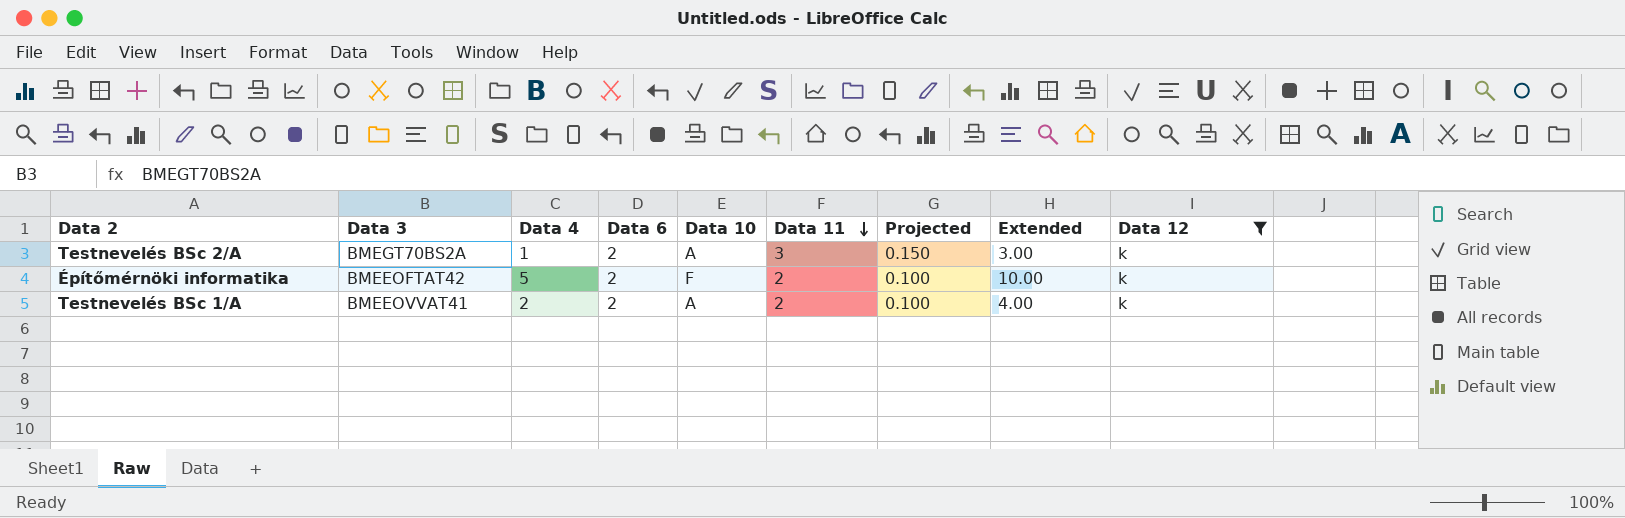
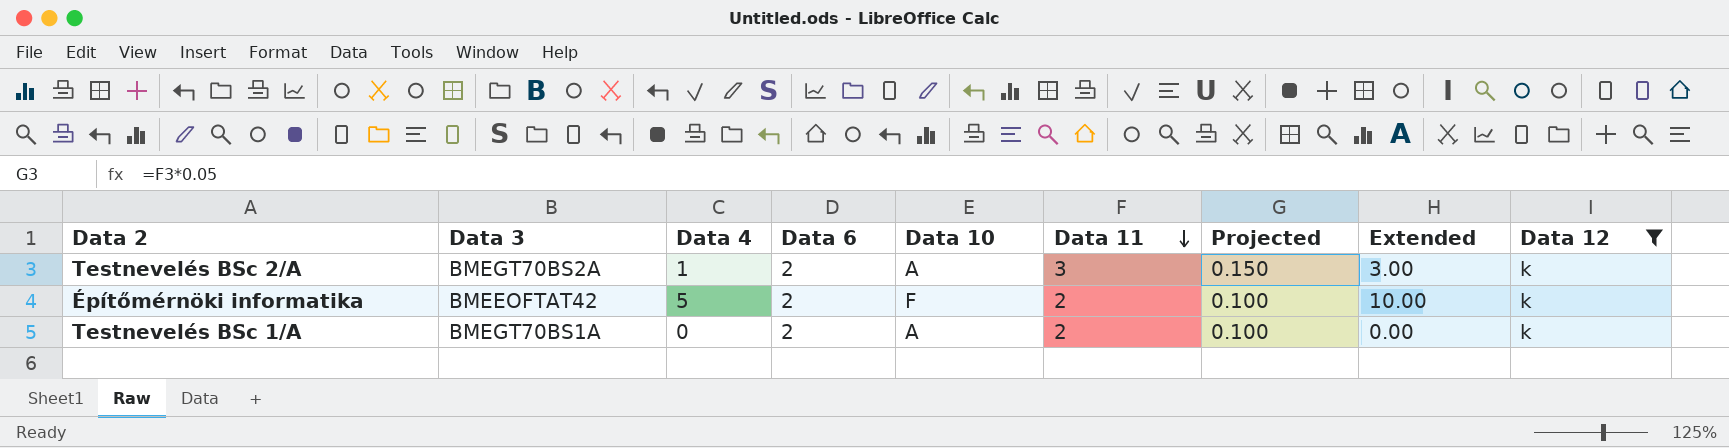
Testnevelés BSc 1/A | Data 3: BMEEOVVAT41 -> BMEGT70BS1A
Testnevelés BSc 1/A | Data 4: 2 -> 0
Testnevelés BSc 1/A | Extended: 4.00 -> 0.00

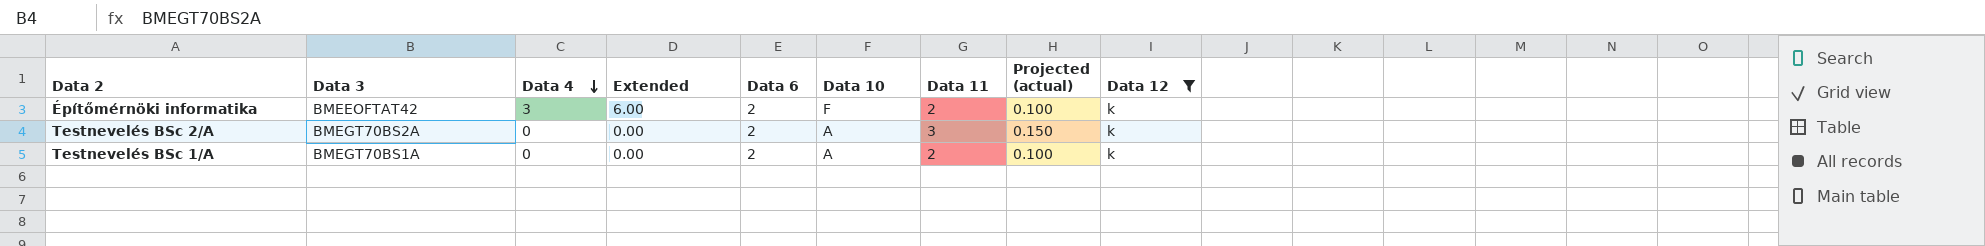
row order: Data 11 descending -> Data 4 descending
column Extended | position: 8 -> 4
column name: Projected -> Projected (actual)
Építőmérnöki informatika | Data 4: 5 -> 3
Építőmérnöki informatika | Extended: 10.00 -> 6.00
Testnevelés BSc 2/A | Data 4: 1 -> 0
Testnevelés BSc 2/A | Extended: 3.00 -> 0.00

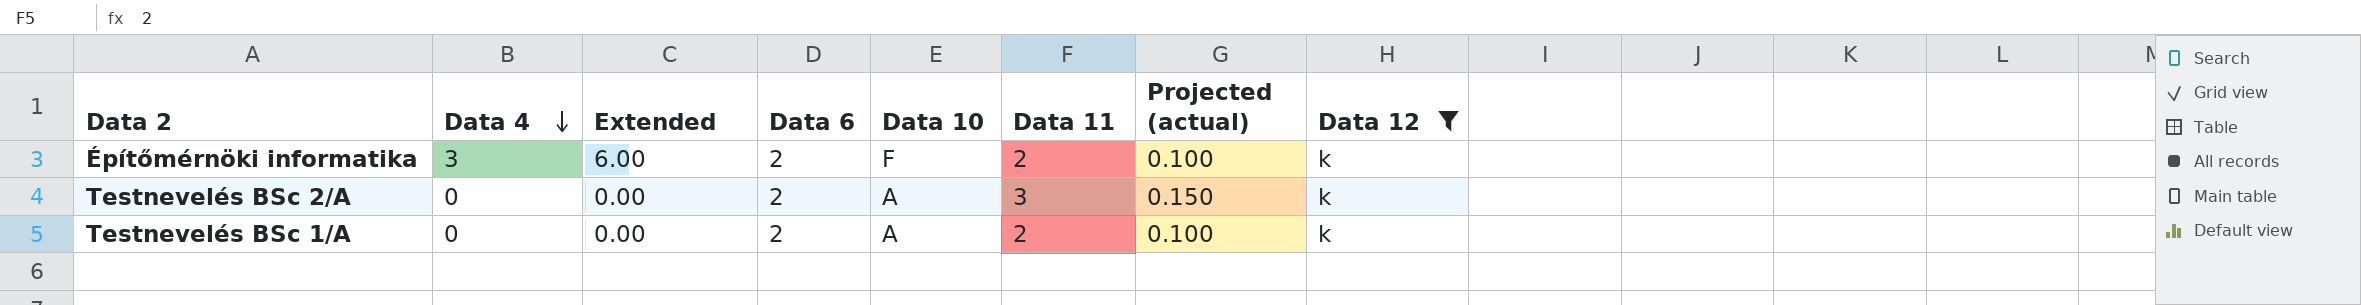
column Data 3 | position: 2 -> none

